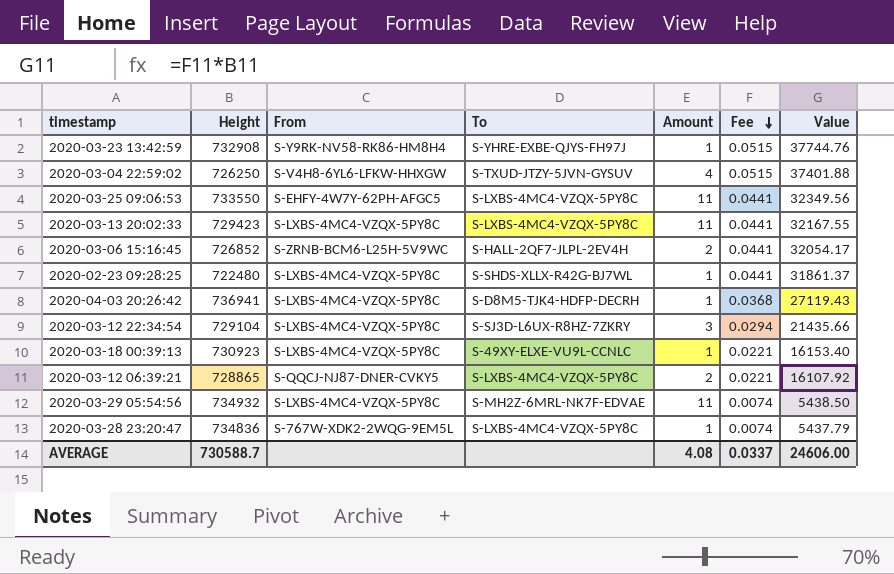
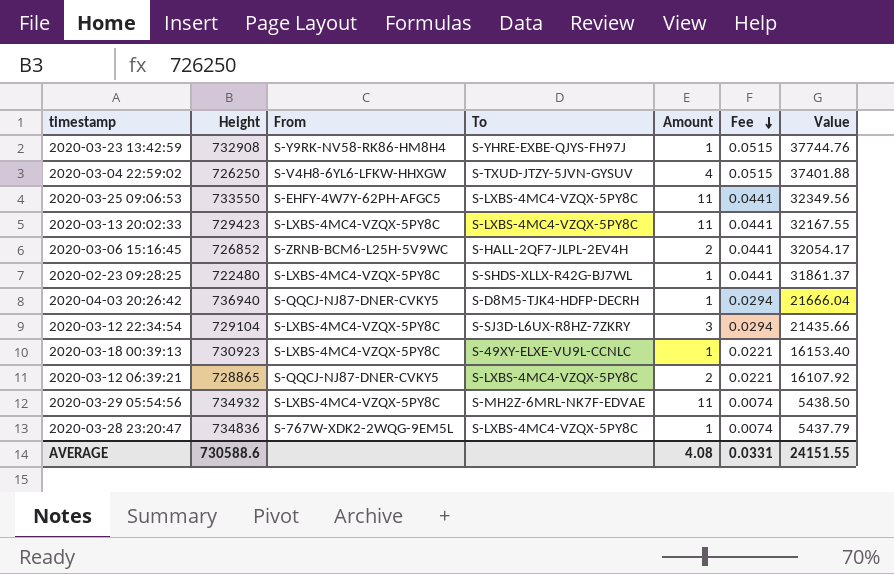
2020-04-03 20:26:42 | Height: 736941 -> 736940
2020-04-03 20:26:42 | From: S-LXBS-4MC4-VZQX-5PY8C -> S-QQCJ-NJ87-DNER-CVKY5
2020-04-03 20:26:42 | Fee: 0.0368 -> 0.0294
2020-04-03 20:26:42 | Value: 27119.43 -> 21666.04
AVERAGE | Height: 730588.7 -> 730588.6
AVERAGE | Fee: 0.0337 -> 0.0331
AVERAGE | Value: 24606.00 -> 24151.55

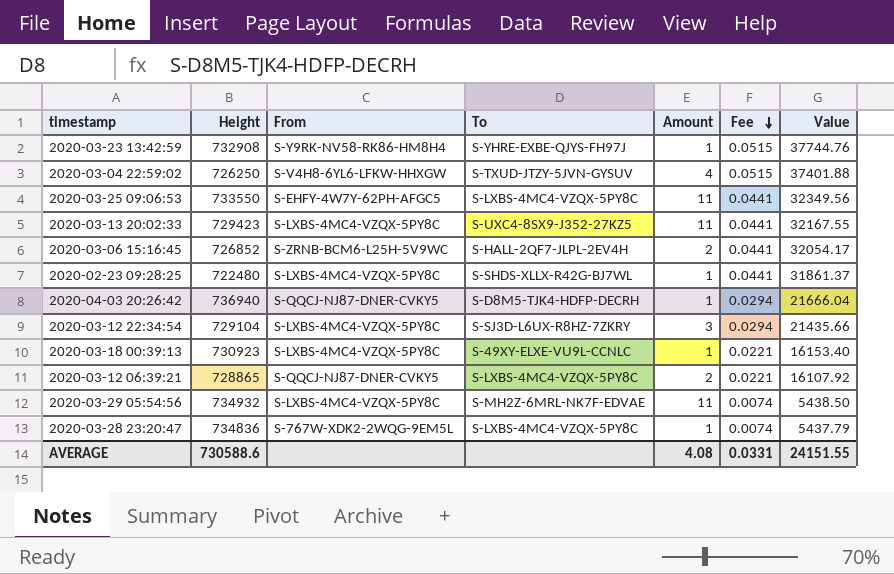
2020-03-13 20:02:33 | To: S-LXBS-4MC4-VZQX-5PY8C -> S-UXC4-8SX9-J352-27KZ5

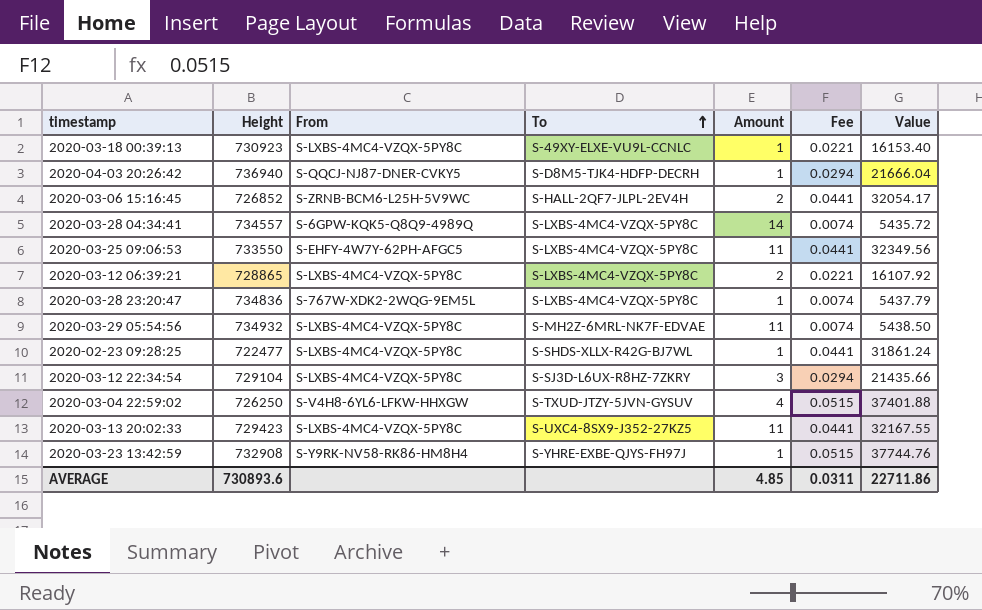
row order: Fee descending -> To ascending
row 2020-03-28 04:34:41: none -> 734557 | S-6GPW-KQK5-Q8Q9-4989Q | S-LXBS-4MC4-VZQX-5PY8C | 14 | 0.0074 | 5435.72
2020-03-12 06:39:21 | From: S-QQCJ-NJ87-DNER-CVKY5 -> S-LXBS-4MC4-VZQX-5PY8C
2020-02-23 09:28:25 | Height: 722480 -> 722477
2020-02-23 09:28:25 | Value: 31861.37 -> 31861.24
AVERAGE | Height: 730588.6 -> 730893.6
AVERAGE | Amount: 4.08 -> 4.85
AVERAGE | Fee: 0.0331 -> 0.0311
AVERAGE | Value: 24151.55 -> 22711.86

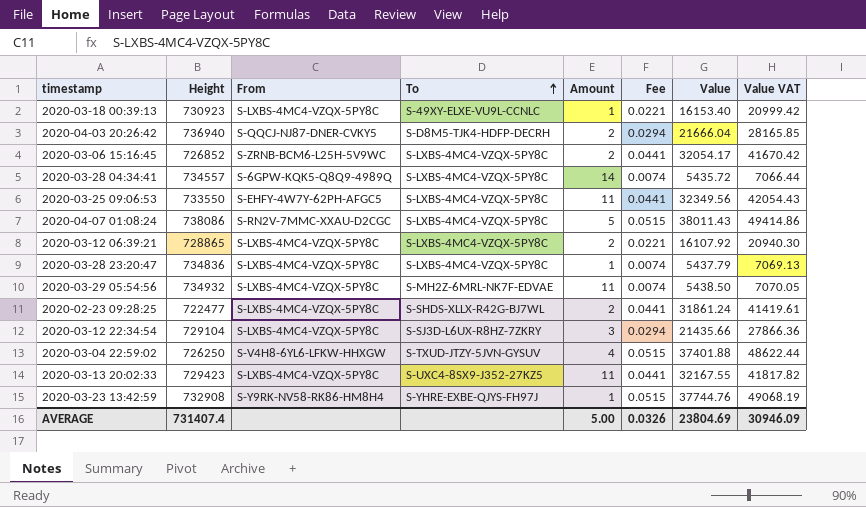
column Value VAT | formula: none -> [Value] * 1.3
2020-04-03 20:26:42 | Amount: 1 -> 2
2020-03-06 15:16:45 | To: S-HALL-2QF7-JLPL-2EV4H -> S-LXBS-4MC4-VZQX-5PY8C
row 2020-04-07 01:08:24: none -> 738086 | S-RN2V-7MMC-XXAU-D2CGC | S-LXBS-4MC4-VZQX-5PY8C | 5 | 0.0515 | 38011.43 | 49414.86
2020-03-28 23:20:47 | From: S-767W-XDK2-2WQG-9EM5L -> S-LXBS-4MC4-VZQX-5PY8C
2020-02-23 09:28:25 | Amount: 1 -> 2
AVERAGE | Height: 730893.6 -> 731407.4
AVERAGE | Amount: 4.85 -> 5.00
AVERAGE | Fee: 0.0311 -> 0.0326
AVERAGE | Value: 22711.86 -> 23804.69

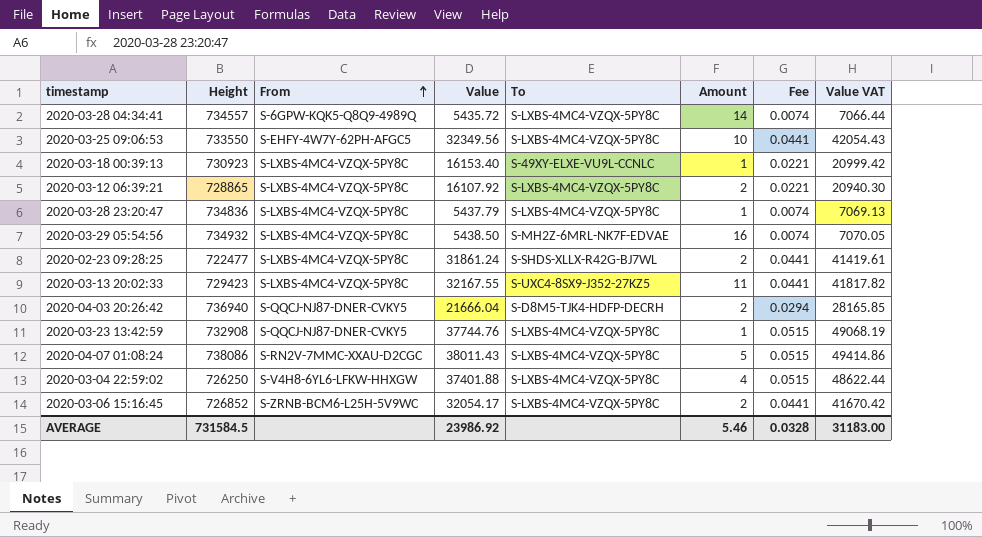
row order: To ascending -> From ascending
column Value | position: 7 -> 4
row 2020-03-12 22:34:54: 729104 | S-LXBS-4MC4-VZQX-5PY8C | S-SJ3D-L6UX-R8HZ-7ZKRY | 3 | 0.0294 | 21435.66 | 27866.36 -> none
2020-03-25 09:06:53 | Amount: 11 -> 10
2020-03-29 05:54:56 | Amount: 11 -> 16
2020-03-23 13:42:59 | From: S-Y9RK-NV58-RK86-HM8H4 -> S-QQCJ-NJ87-DNER-CVKY5
2020-03-23 13:42:59 | To: S-YHRE-EXBE-QJYS-FH97J -> S-LXBS-4MC4-VZQX-5PY8C
2020-03-04 22:59:02 | To: S-TXUD-JTZY-5JVN-GYSUV -> S-LXBS-4MC4-VZQX-5PY8C
AVERAGE | Height: 731407.4 -> 731584.5
AVERAGE | Value: 23804.69 -> 23986.92
AVERAGE | Amount: 5.00 -> 5.46
AVERAGE | Fee: 0.0326 -> 0.0328
AVERAGE | Value VAT: 30946.09 -> 31183.00

